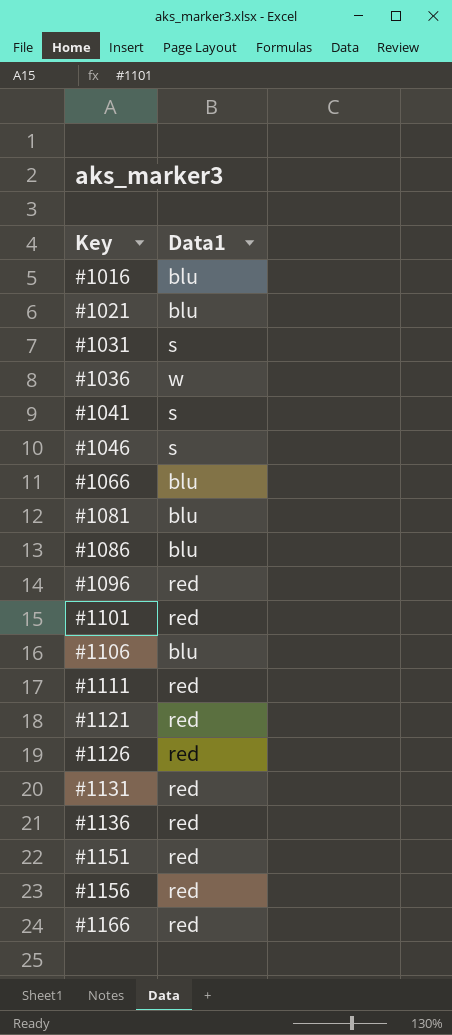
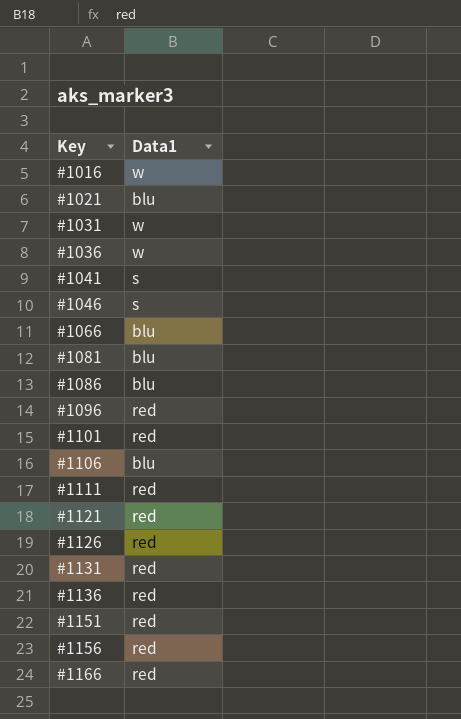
#1016 | Data1: blu -> w
#1031 | Data1: s -> w

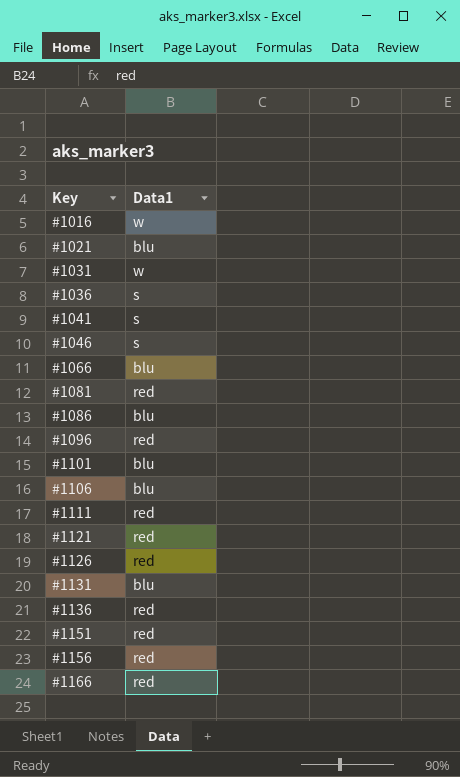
#1036 | Data1: w -> s
#1081 | Data1: blu -> red
#1101 | Data1: red -> blu
#1131 | Data1: red -> blu

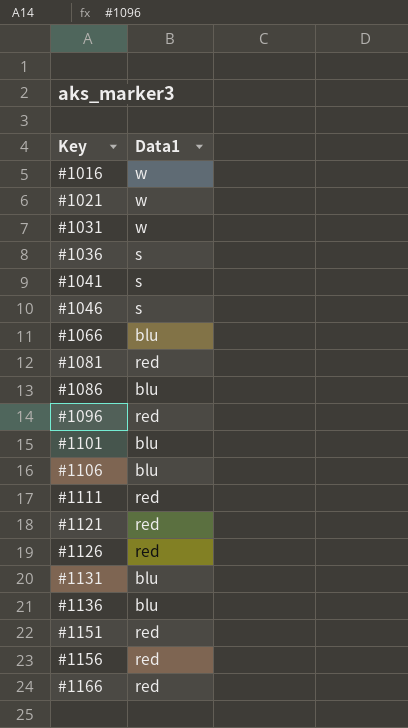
#1021 | Data1: blu -> w
#1136 | Data1: red -> blu

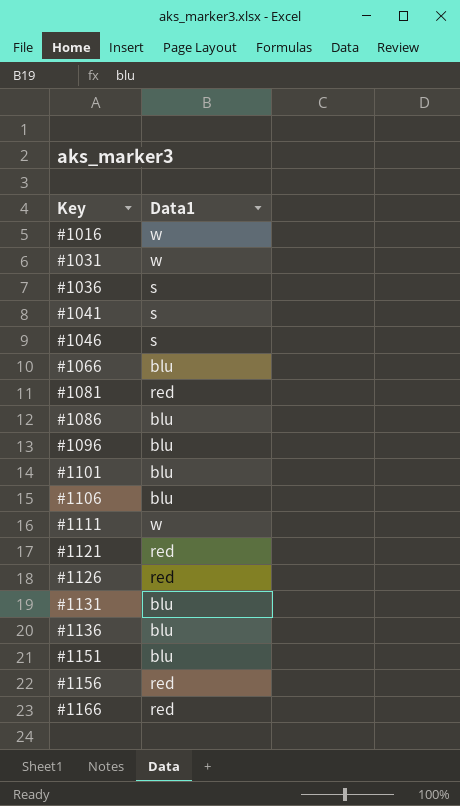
row #1021: w -> none
#1096 | Data1: red -> blu
#1111 | Data1: red -> w
#1151 | Data1: red -> blu

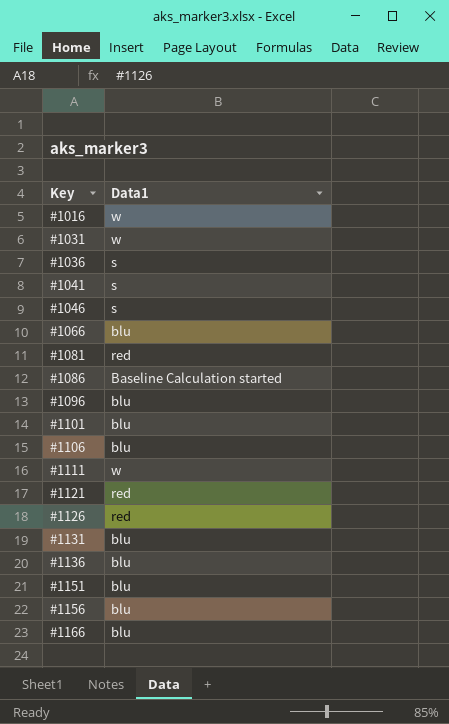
#1086 | Data1: blu -> Baseline Calculation started
#1156 | Data1: red -> blu
#1166 | Data1: red -> blu

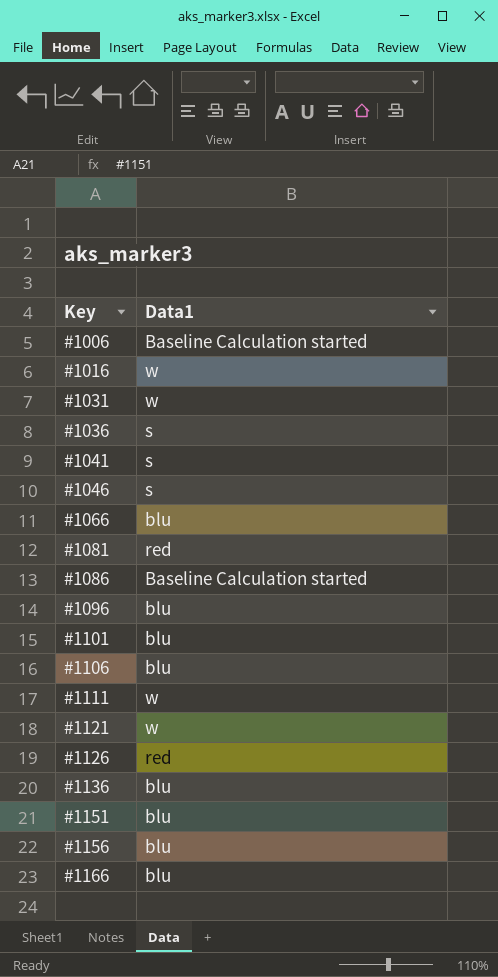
row #1131: blu -> none
row #1006: none -> Baseline Calculation started
#1121 | Data1: red -> w

